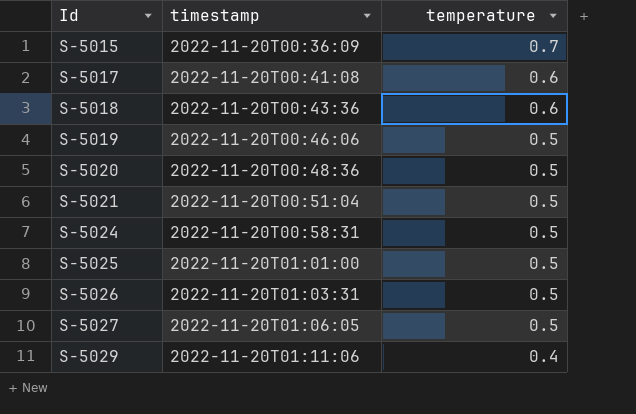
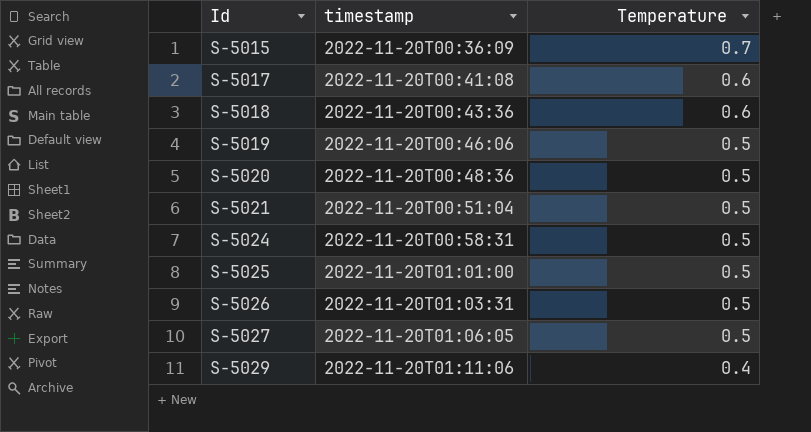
column name: temperature -> Temperature

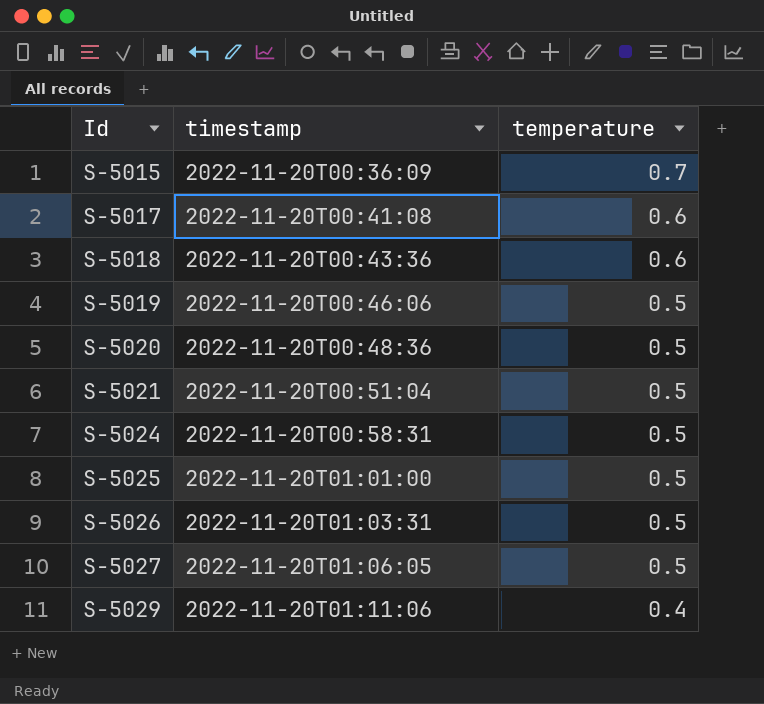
column name: Temperature -> temperature

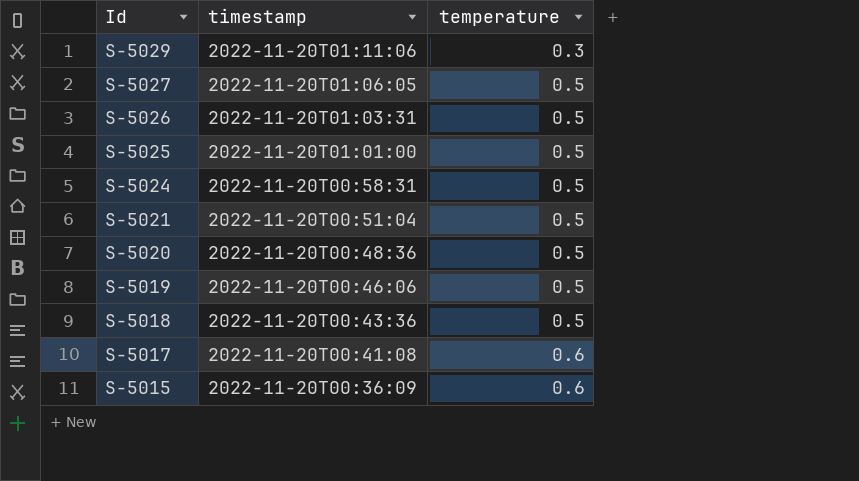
row order: Id ascending -> Id descending
S-5029 | temperature: 0.4 -> 0.3
S-5018 | temperature: 0.6 -> 0.5
S-5015 | temperature: 0.7 -> 0.6

